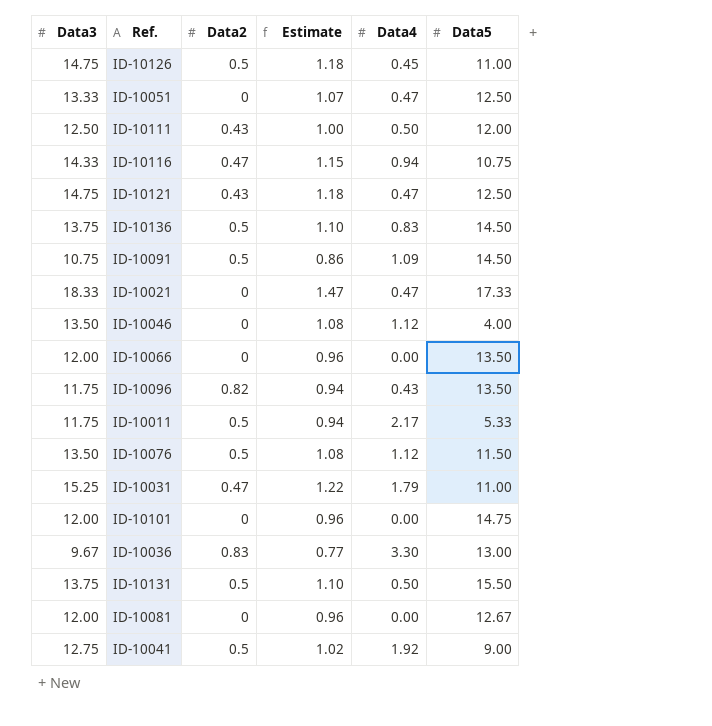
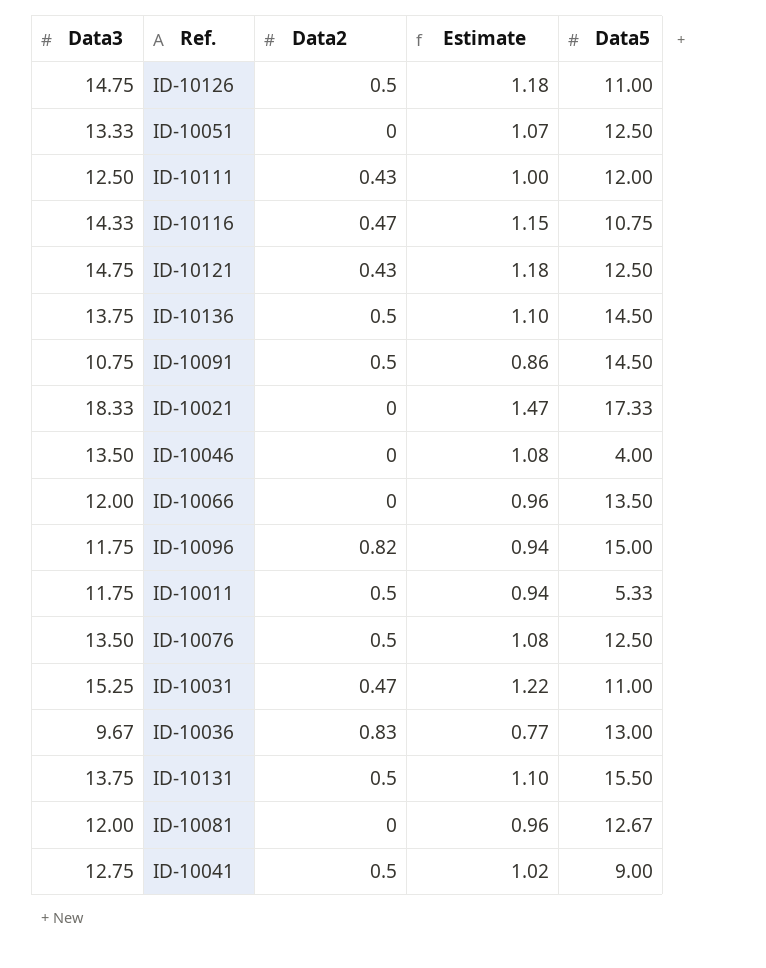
column Data4 | position: 5 -> none
row ID-10101: 12.00 | 0 | 0.96 | 0.00 | 14.75 -> none
ID-10096 | Data5: 13.50 -> 15.00
ID-10076 | Data5: 11.50 -> 12.50

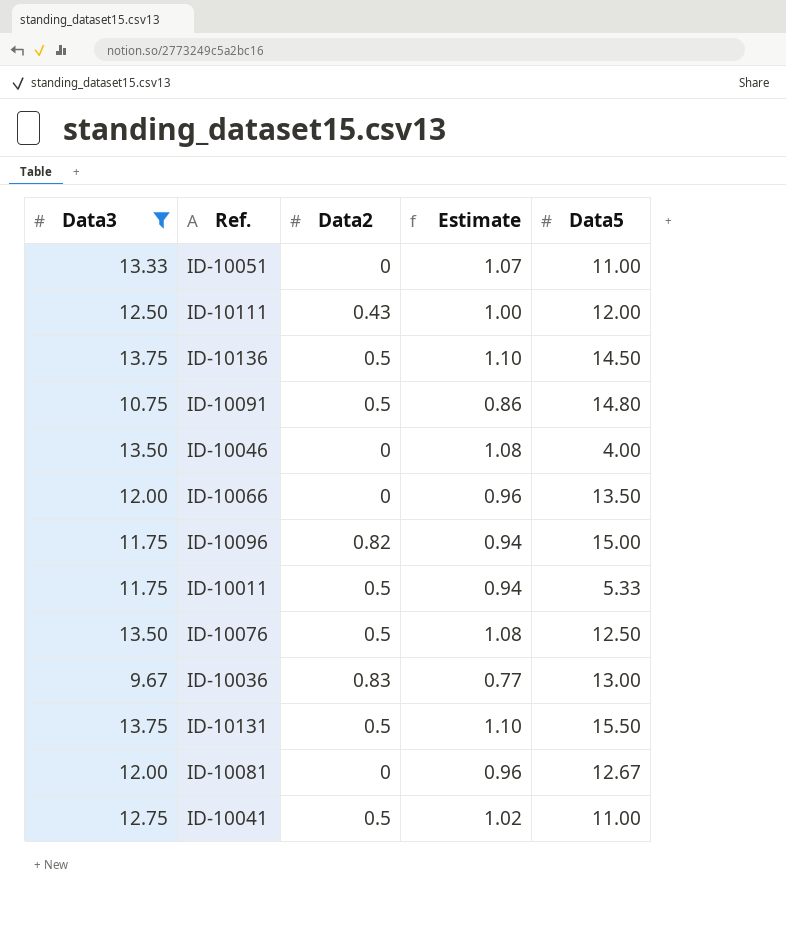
filter: none -> Data3 <= 13.75
ID-10051 | Data5: 12.50 -> 11.00
ID-10091 | Data5: 14.50 -> 14.80
ID-10041 | Data5: 9.00 -> 11.00

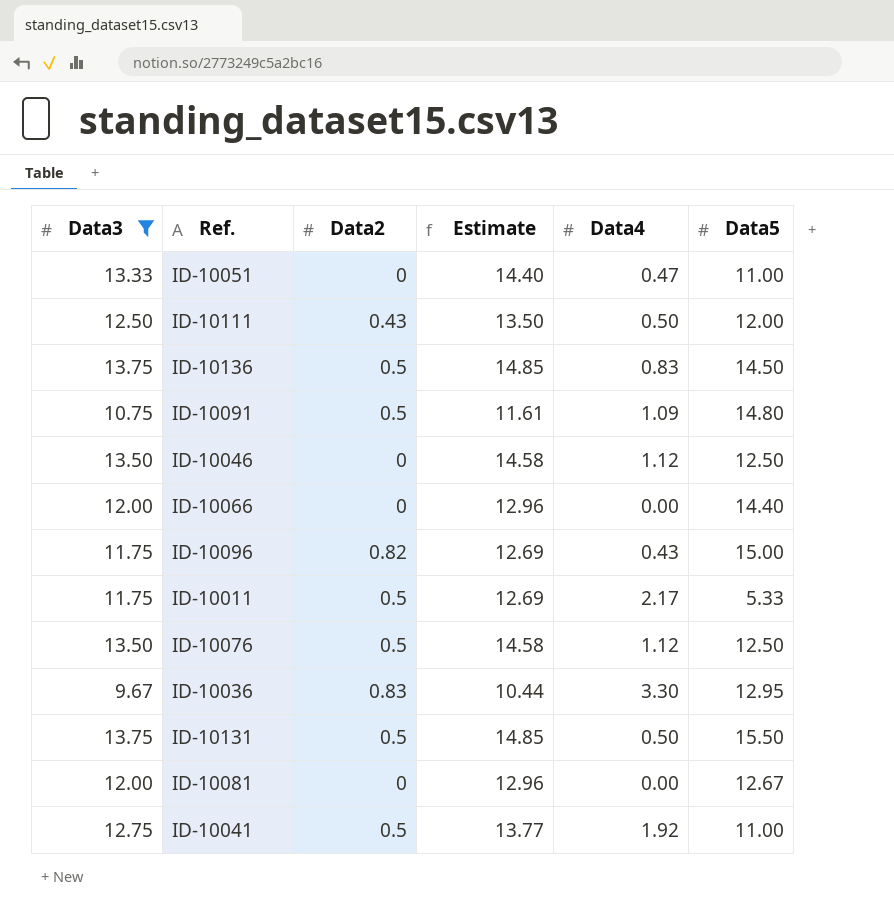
column Estimate | formula: [Data3] * 0.08 -> [Data3] * 1.08
column Data4 | position: none -> 5
ID-10046 | Data5: 4.00 -> 12.50
ID-10066 | Data5: 13.50 -> 14.40
ID-10036 | Data5: 13.00 -> 12.95

